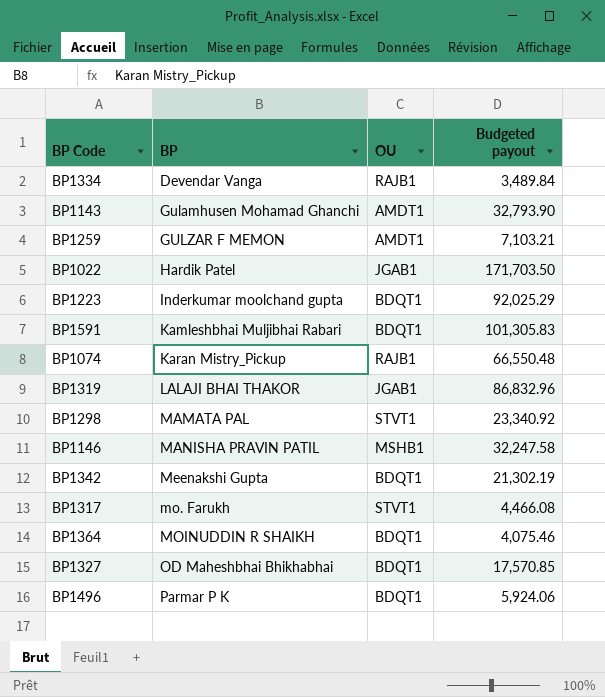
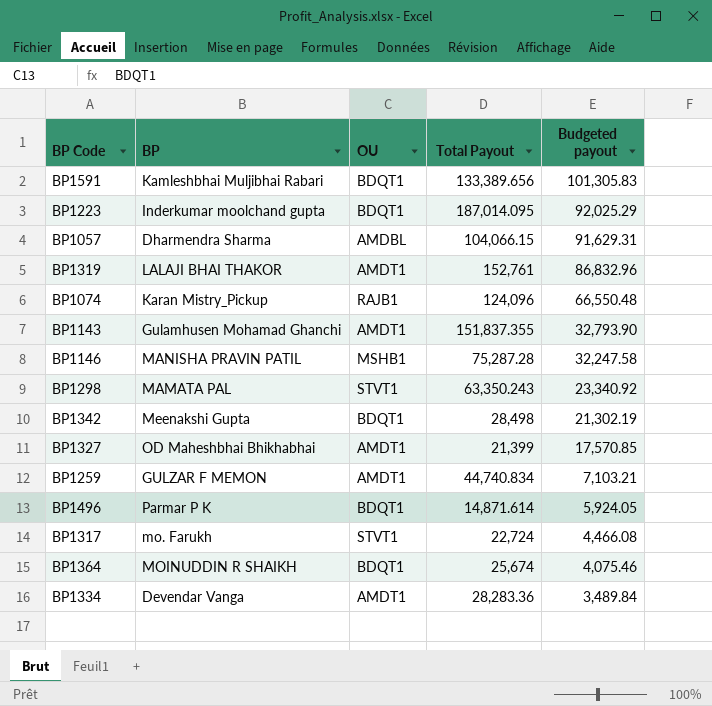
row order: BP ascending -> Budgeted payout descending
column Total Payout | position: none -> 4
row BP1022: Hardik Patel | JGAB1 | 171,703.50 -> none
row BP1057: none -> Dharmendra Sharma | AMDBL | 104,066.15 | 91,629.31
BP1319 | OU: JGAB1 -> AMDT1
BP1327 | OU: BDQT1 -> AMDT1
BP1496 | Budgeted payout: 5,924.06 -> 5,924.05
BP1334 | OU: RAJB1 -> AMDT1

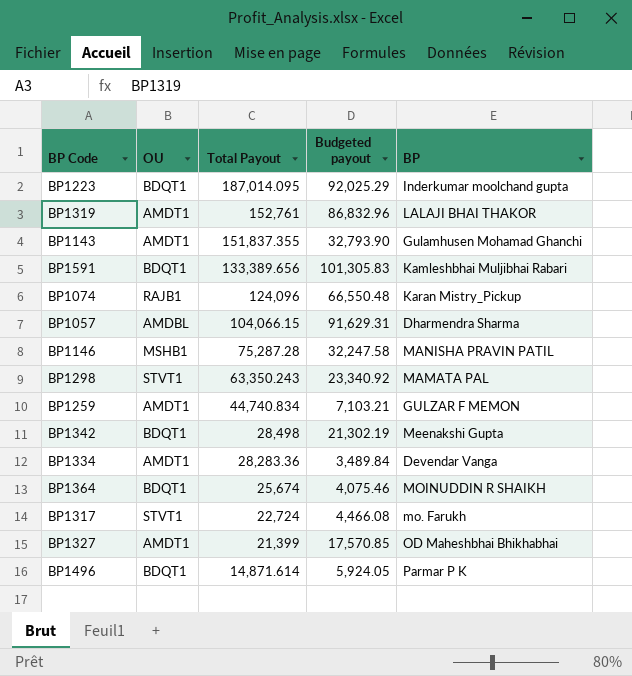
row order: Budgeted payout descending -> Total Payout descending
column BP | position: 2 -> 5

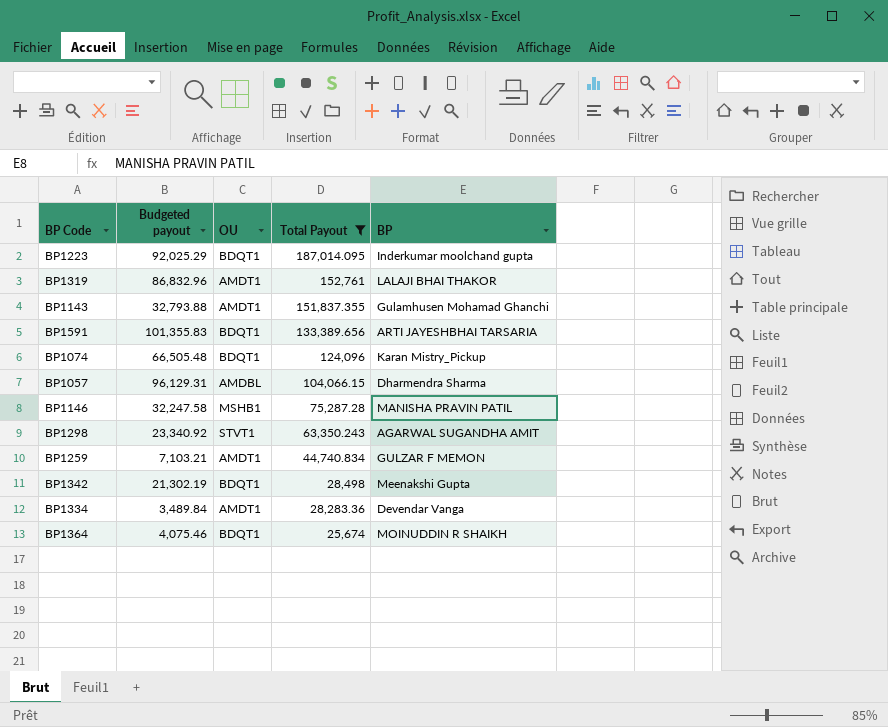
filter: none -> Total Payout >= 25,674
column Budgeted payout | position: 4 -> 2
BP1143 | Budgeted payout: 32,793.90 -> 32,793.88
BP1591 | Budgeted payout: 101,305.83 -> 101,355.83
BP1591 | BP: Kamleshbhai Muljibhai Rabari -> ARTI JAYESHBHAI TARSARIA
BP1074 | Budgeted payout: 66,550.48 -> 66,505.48
BP1074 | OU: RAJB1 -> BDQT1
BP1057 | Budgeted payout: 91,629.31 -> 96,129.31
BP1298 | BP: MAMATA PAL -> AGARWAL SUGANDHA AMIT

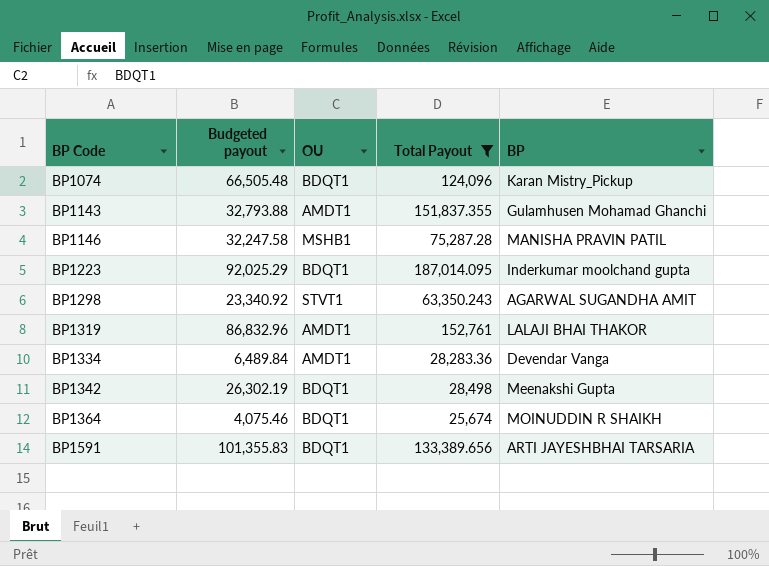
row order: Total Payout descending -> BP Code ascending
row BP1057: 96,129.31 | AMDBL | 104,066.15 | Dharmendra Sharma -> none
row BP1259: 7,103.21 | AMDT1 | 44,740.834 | GULZAR F MEMON -> none
BP1334 | Budgeted payout: 3,489.84 -> 6,489.84
BP1342 | Budgeted payout: 21,302.19 -> 26,302.19

